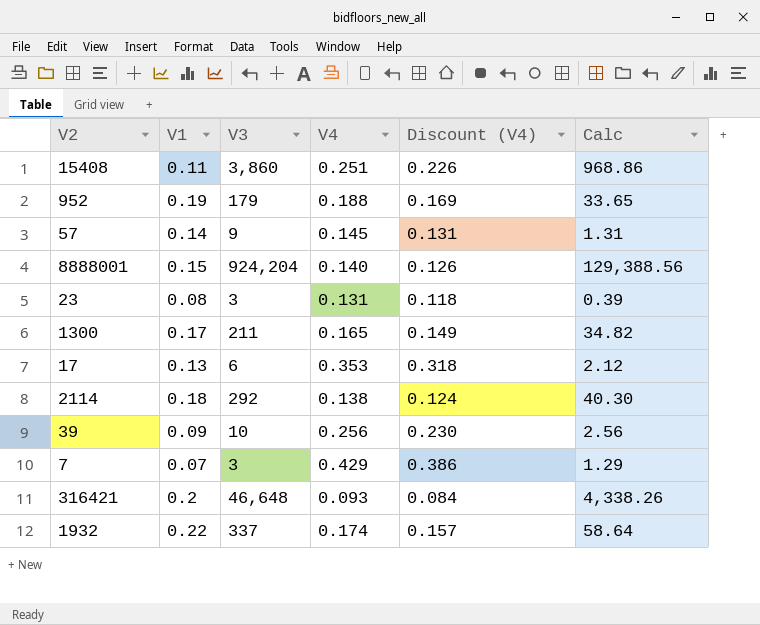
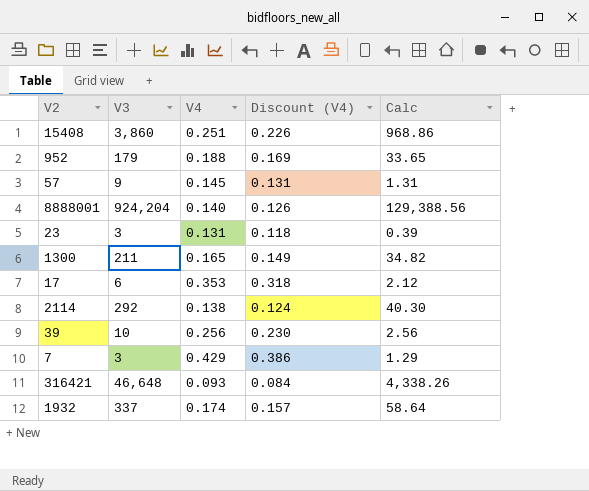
column V1 | position: 2 -> none

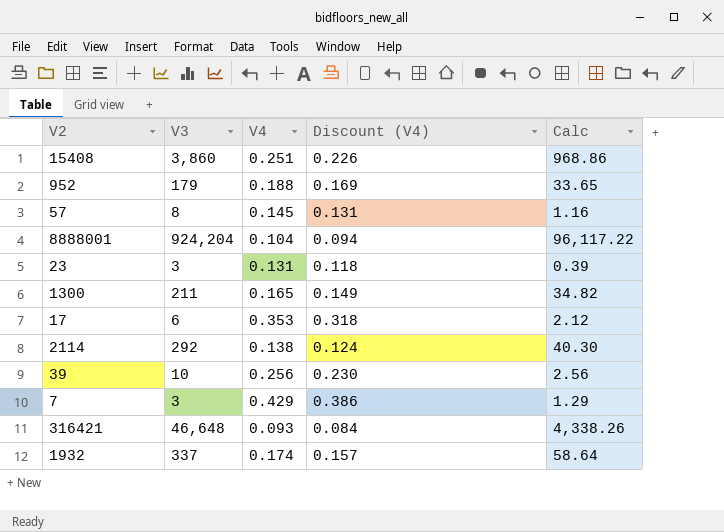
57 | V3: 9 -> 8
57 | Calc: 1.31 -> 1.16
8888001 | V4: 0.140 -> 0.104
8888001 | Discount (V4): 0.126 -> 0.094
8888001 | Calc: 129,388.56 -> 96,117.22

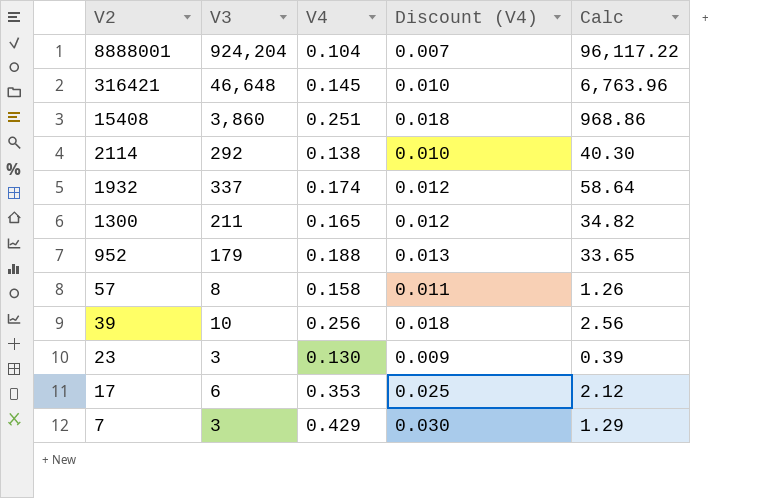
row order: none -> V2 descending
column Discount (V4) | formula: [V4] * 0.9 -> [V4] * 0.07
316421 | V4: 0.093 -> 0.145
316421 | Calc: 4,338.26 -> 6,763.96
57 | V4: 0.145 -> 0.158
57 | Calc: 1.16 -> 1.26
23 | V4: 0.131 -> 0.130

